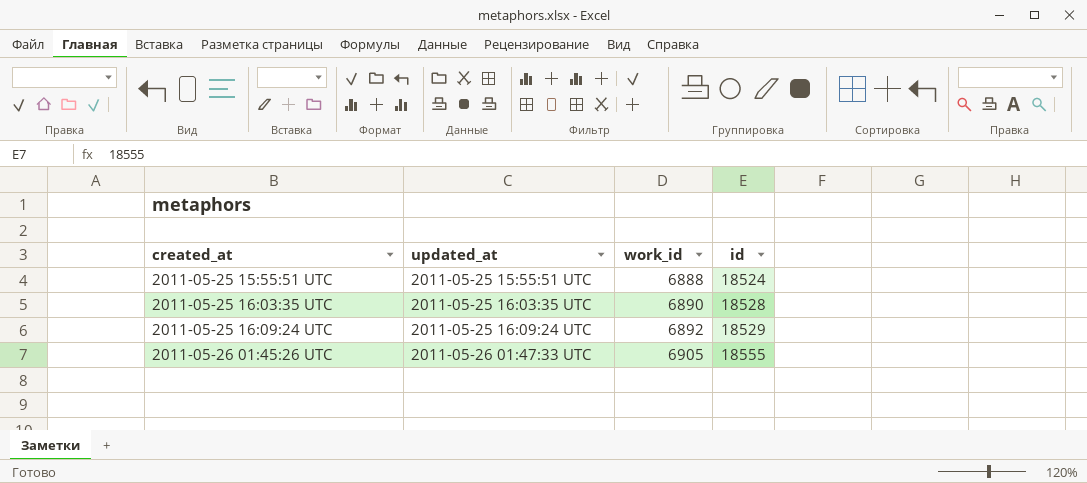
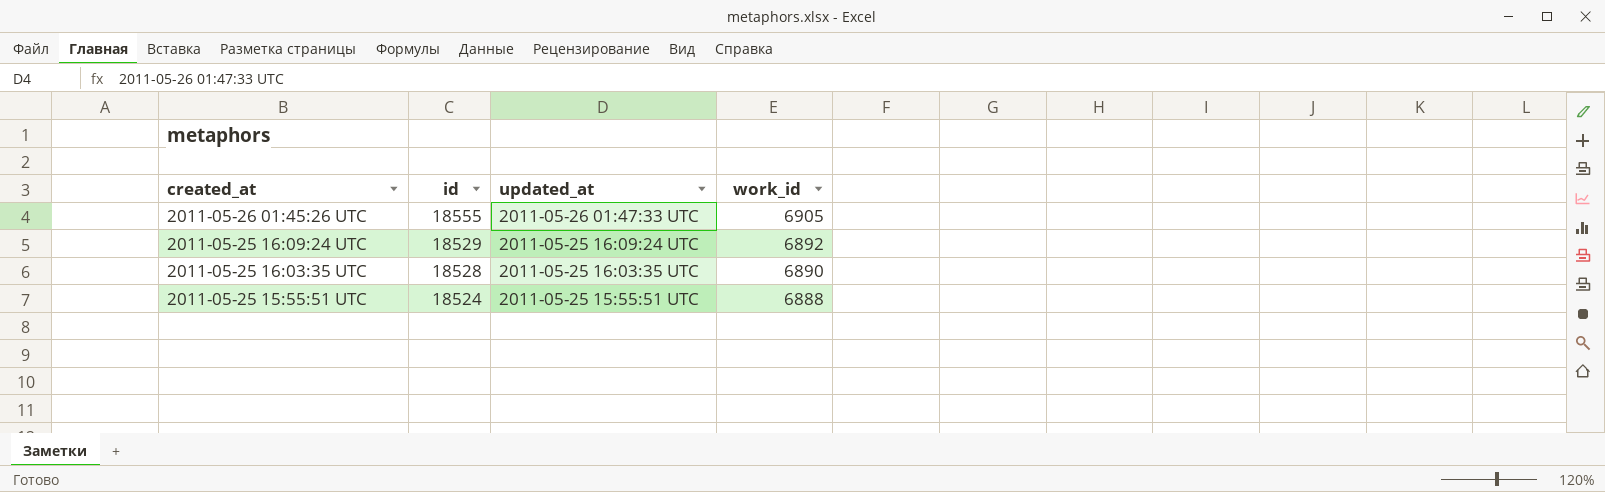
row order: created_at ascending -> created_at descending
column id | position: 4 -> 2

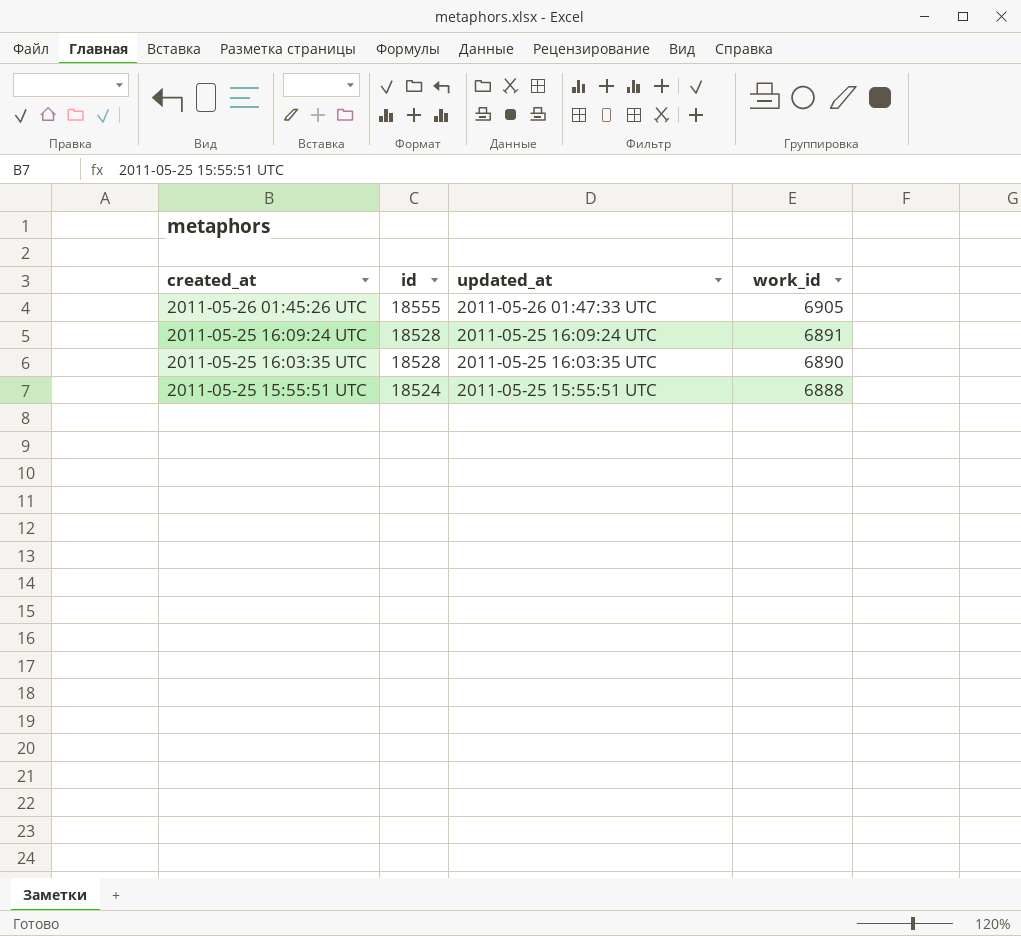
2011-05-25 16:09:24 UTC | id: 18529 -> 18528
2011-05-25 16:09:24 UTC | work_id: 6892 -> 6891

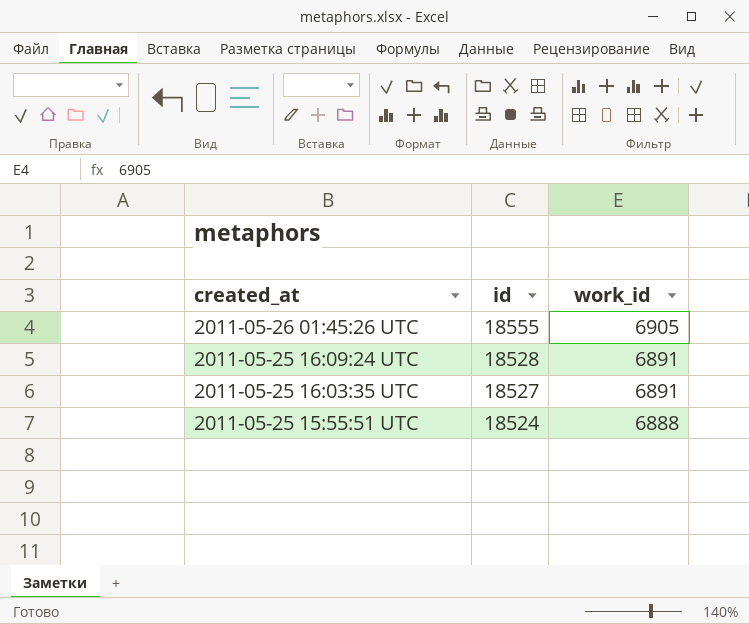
column updated_at | position: 3 -> none
2011-05-25 16:03:35 UTC | id: 18528 -> 18527
2011-05-25 16:03:35 UTC | work_id: 6890 -> 6891

